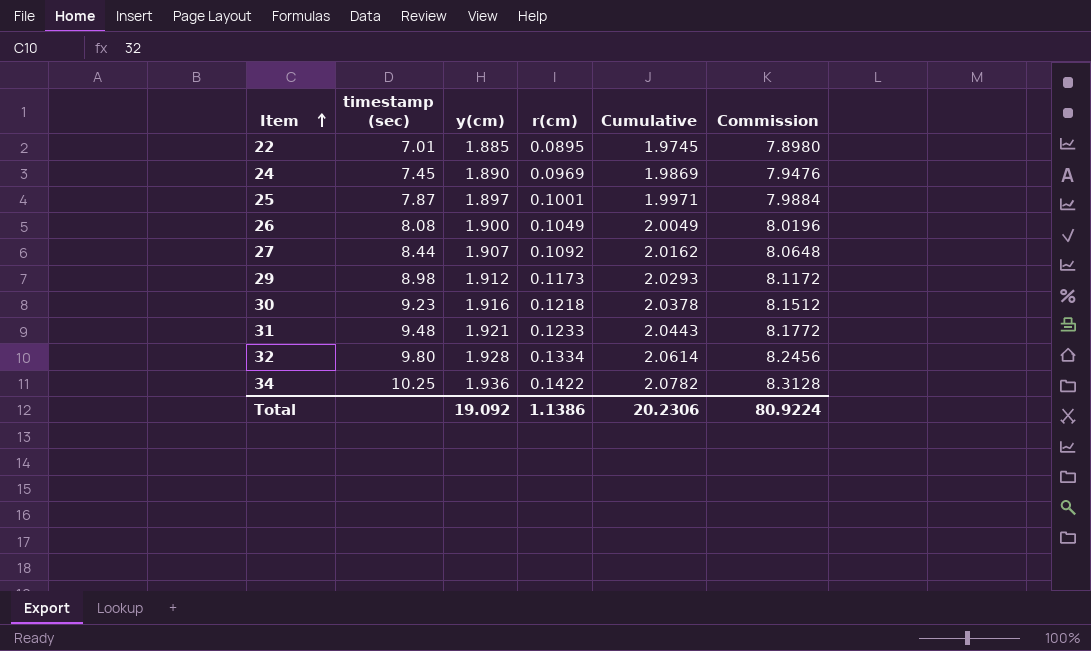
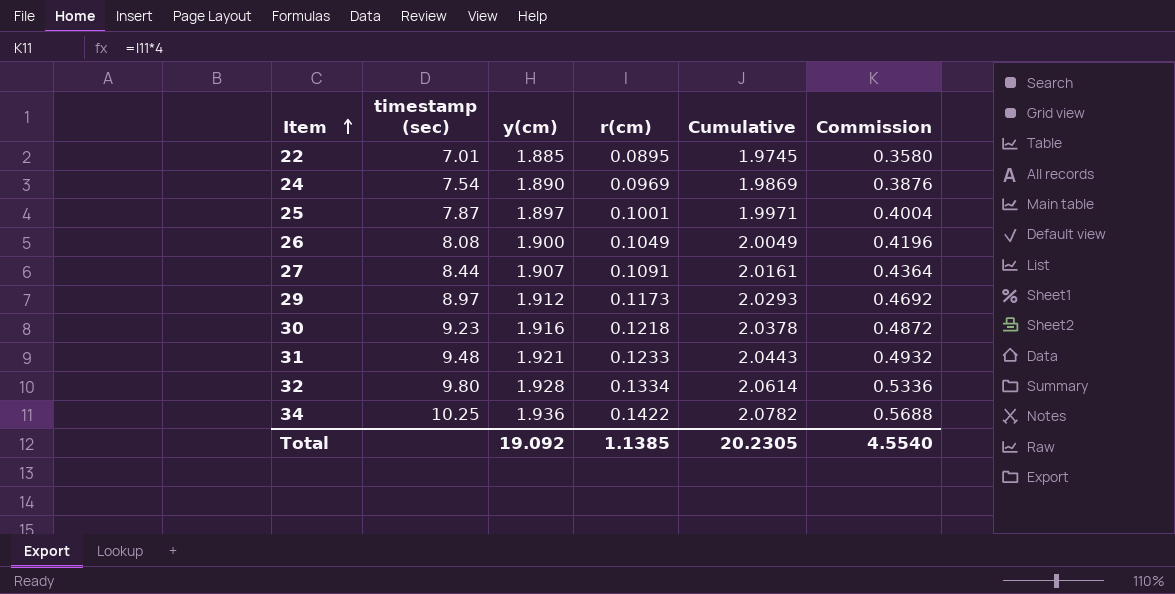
column Commission | formula: [Cumulative] * 4 -> [r(cm)] * 4
24 | timestamp (sec): 7.45 -> 7.54
27 | r(cm): 0.1092 -> 0.1091
27 | Cumulative: 2.0162 -> 2.0161
29 | timestamp (sec): 8.98 -> 8.97
Total | r(cm): 1.1386 -> 1.1385
Total | Cumulative: 20.2306 -> 20.2305
Total | Commission: 80.9224 -> 4.5540

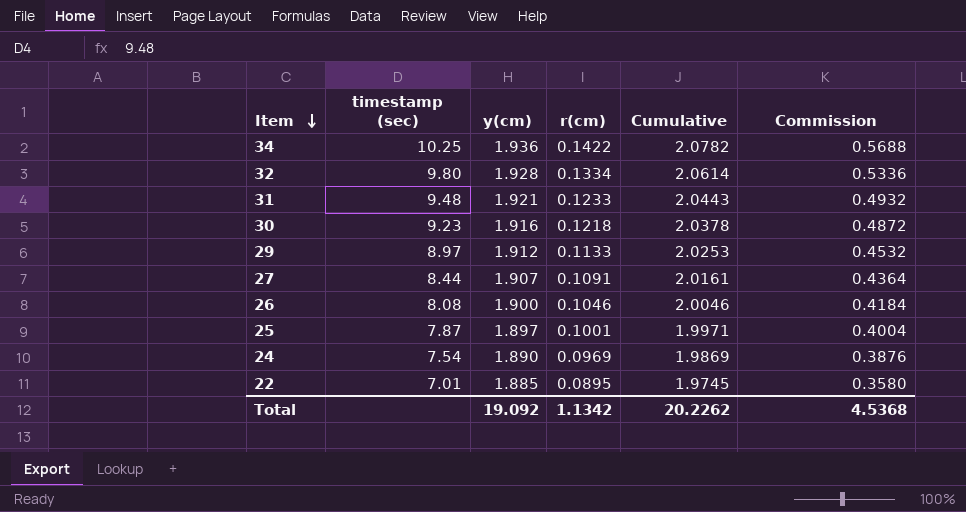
row order: Item ascending -> Item descending
29 | r(cm): 0.1173 -> 0.1133
29 | Cumulative: 2.0293 -> 2.0253
29 | Commission: 0.4692 -> 0.4532
26 | r(cm): 0.1049 -> 0.1046
26 | Cumulative: 2.0049 -> 2.0046
26 | Commission: 0.4196 -> 0.4184
Total | r(cm): 1.1385 -> 1.1342
Total | Cumulative: 20.2305 -> 20.2262
Total | Commission: 4.5540 -> 4.5368

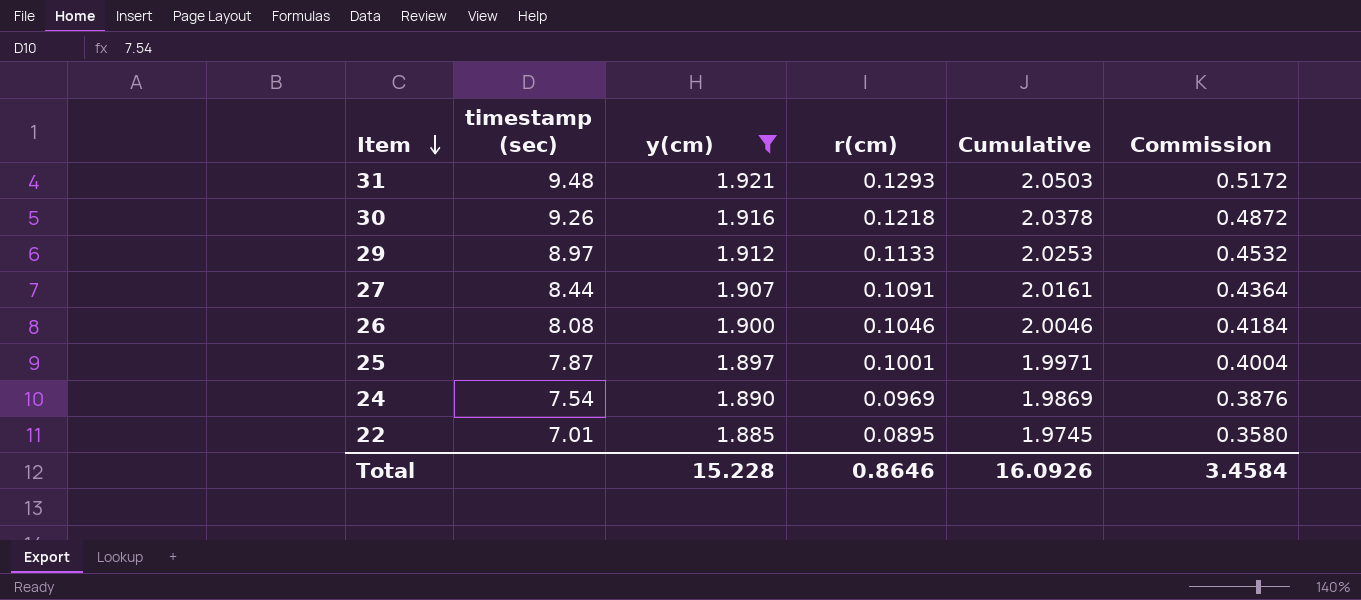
filter: none -> y(cm) <= 1.921
31 | r(cm): 0.1233 -> 0.1293
31 | Cumulative: 2.0443 -> 2.0503
31 | Commission: 0.4932 -> 0.5172
30 | timestamp (sec): 9.23 -> 9.26
Total | y(cm): 19.092 -> 15.228
Total | r(cm): 1.1342 -> 0.8646
Total | Cumulative: 20.2262 -> 16.0926
Total | Commission: 4.5368 -> 3.4584

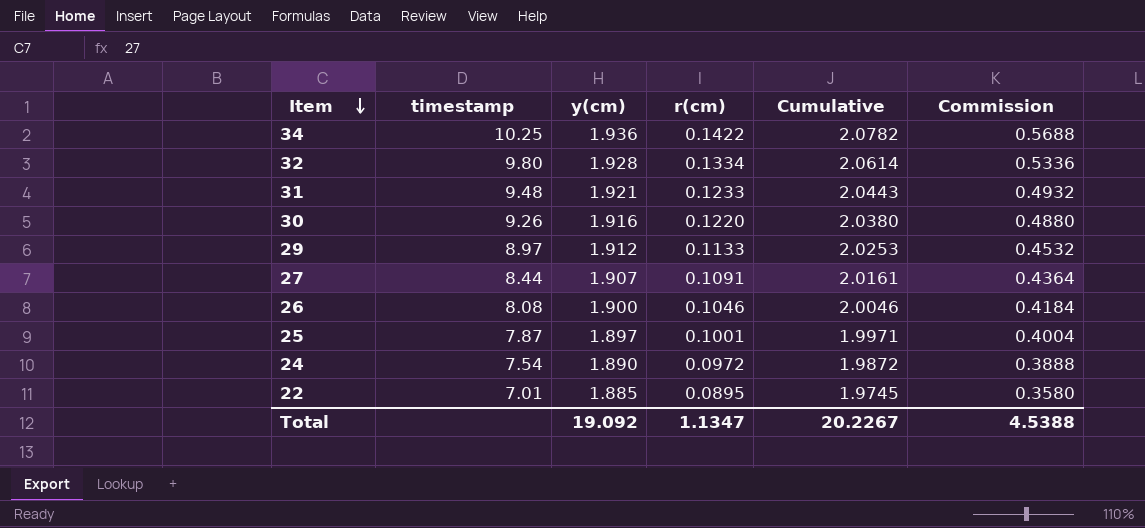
filter: y(cm) <= 1.921 -> none
column name: timestamp (sec) -> timestamp
31 | r(cm): 0.1293 -> 0.1233
31 | Cumulative: 2.0503 -> 2.0443
31 | Commission: 0.5172 -> 0.4932
30 | r(cm): 0.1218 -> 0.1220
30 | Cumulative: 2.0378 -> 2.0380
30 | Commission: 0.4872 -> 0.4880
24 | r(cm): 0.0969 -> 0.0972
24 | Cumulative: 1.9869 -> 1.9872
24 | Commission: 0.3876 -> 0.3888
Total | y(cm): 15.228 -> 19.092
Total | r(cm): 0.8646 -> 1.1347
Total | Cumulative: 16.0926 -> 20.2267
Total | Commission: 3.4584 -> 4.5388

